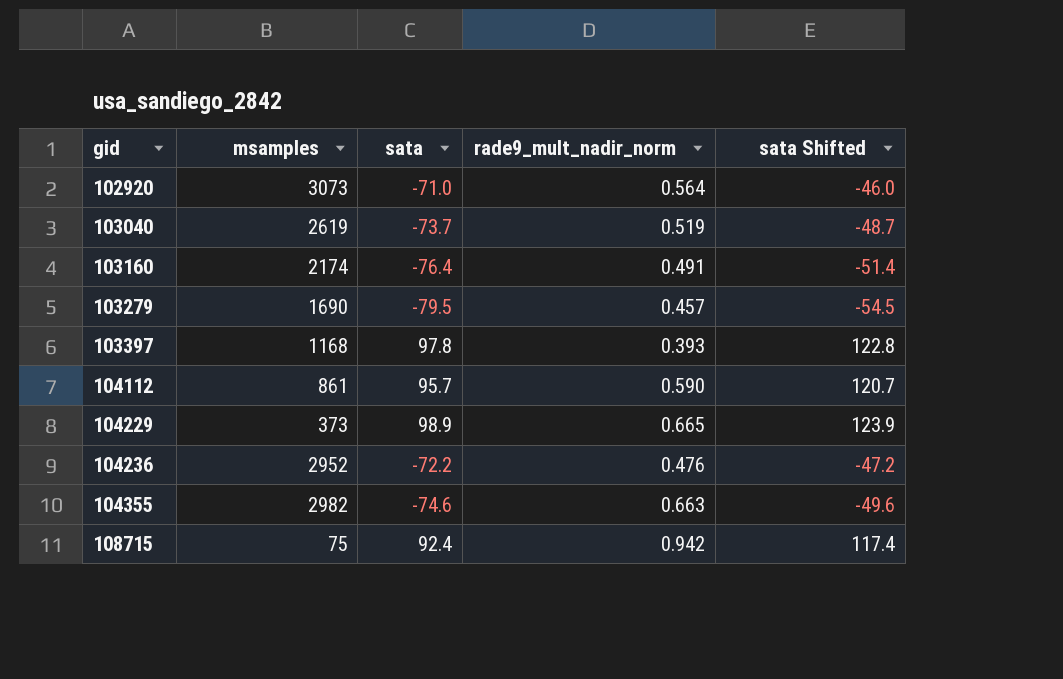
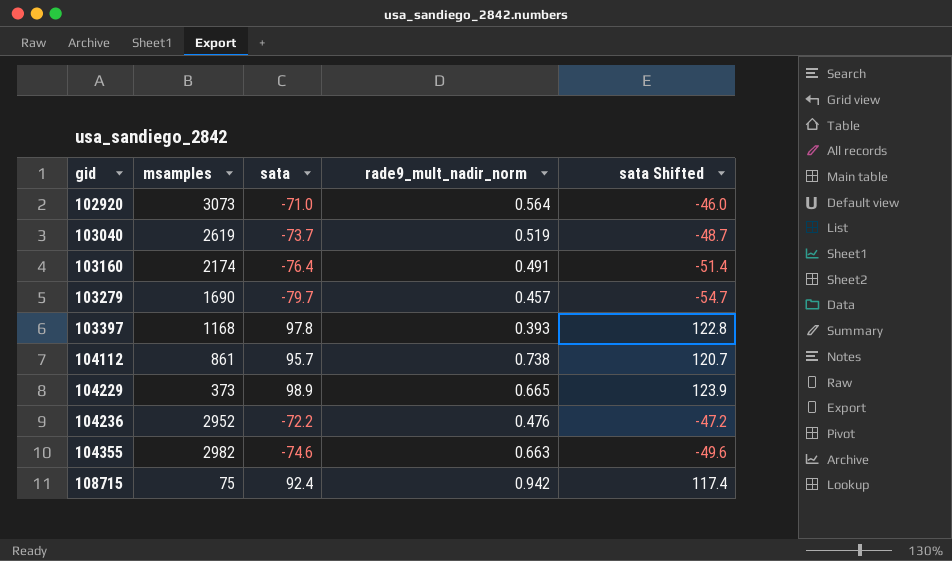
103279 | sata: -79.5 -> -79.7
103279 | sata Shifted: -54.5 -> -54.7
104112 | rade9_mult_nadir_norm: 0.590 -> 0.738

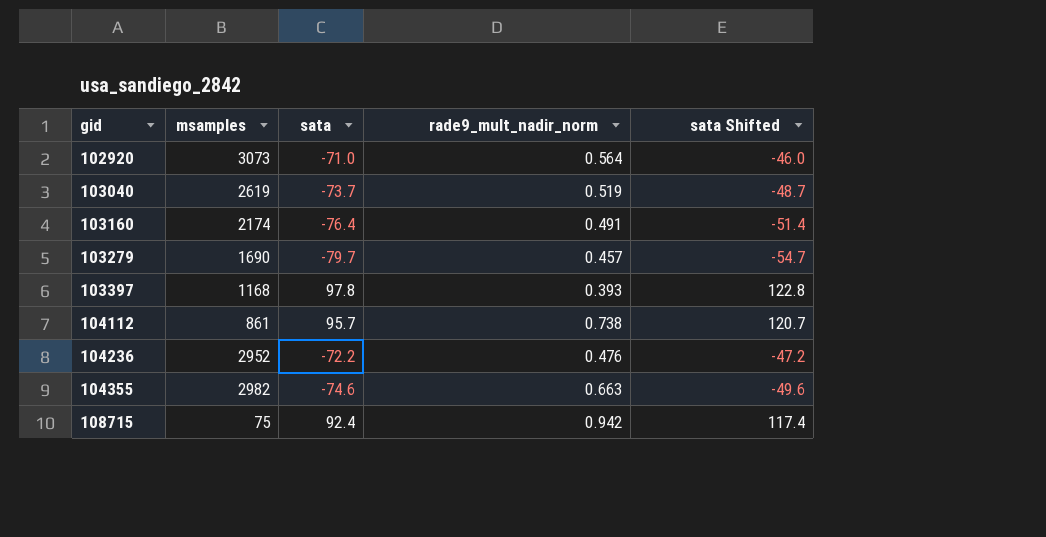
row 104229: 373 | 98.9 | 0.665 | 123.9 -> none

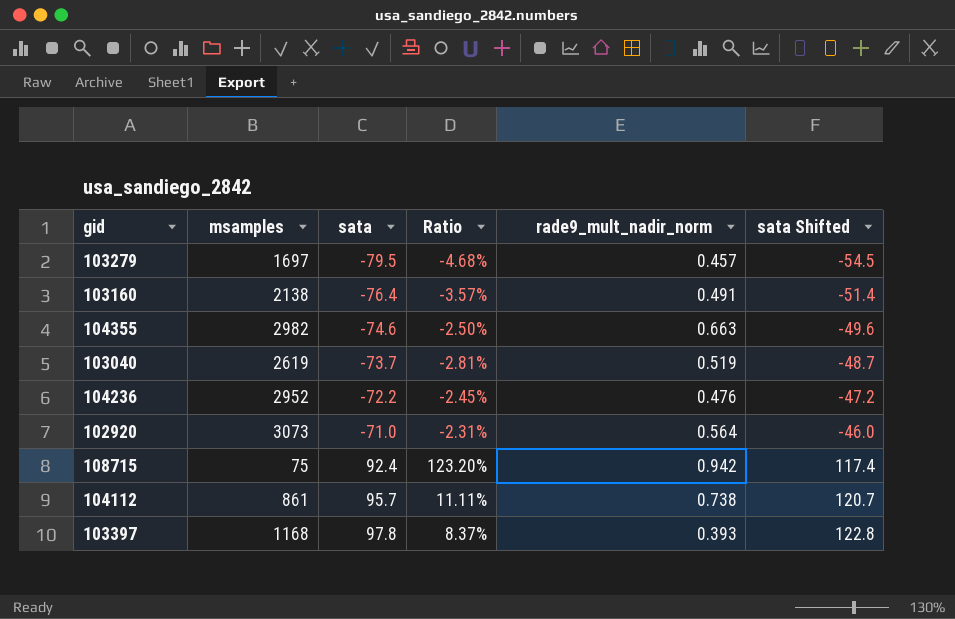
row order: gid ascending -> sata ascending
column Ratio | formula: none -> [sata] / [msamples]
103279 | msamples: 1690 -> 1697
103279 | sata: -79.7 -> -79.5
103279 | sata Shifted: -54.7 -> -54.5
103160 | msamples: 2174 -> 2138

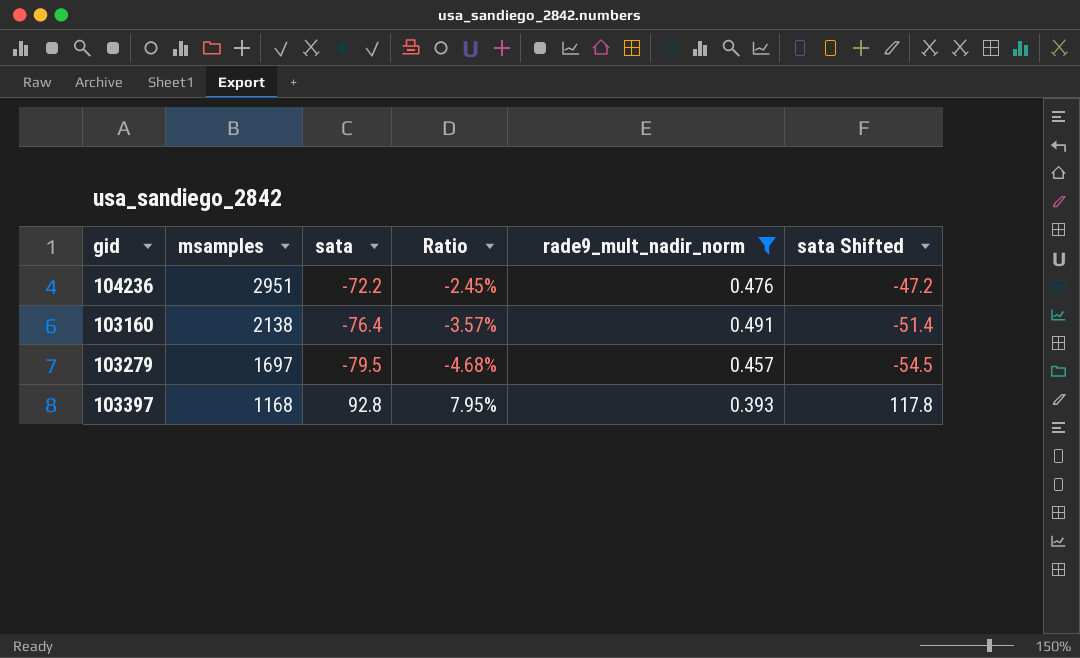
filter: none -> rade9_mult_nadir_norm <= 0.491
row order: sata ascending -> msamples descending
104236 | msamples: 2952 -> 2951
103397 | sata: 97.8 -> 92.8
103397 | Ratio: 8.37% -> 7.95%
103397 | sata Shifted: 122.8 -> 117.8

